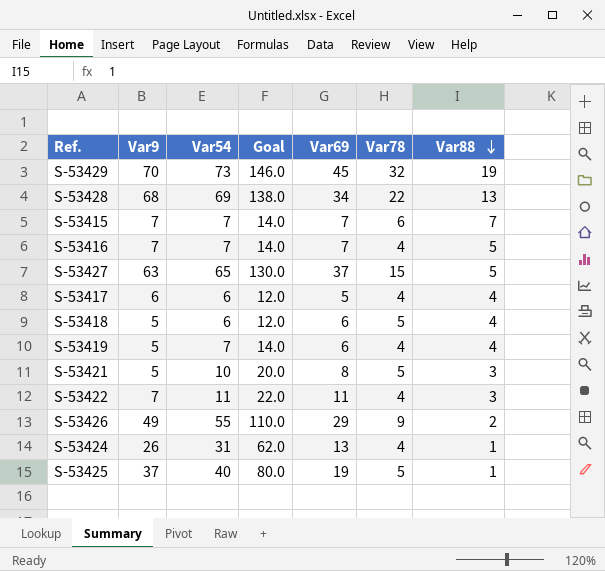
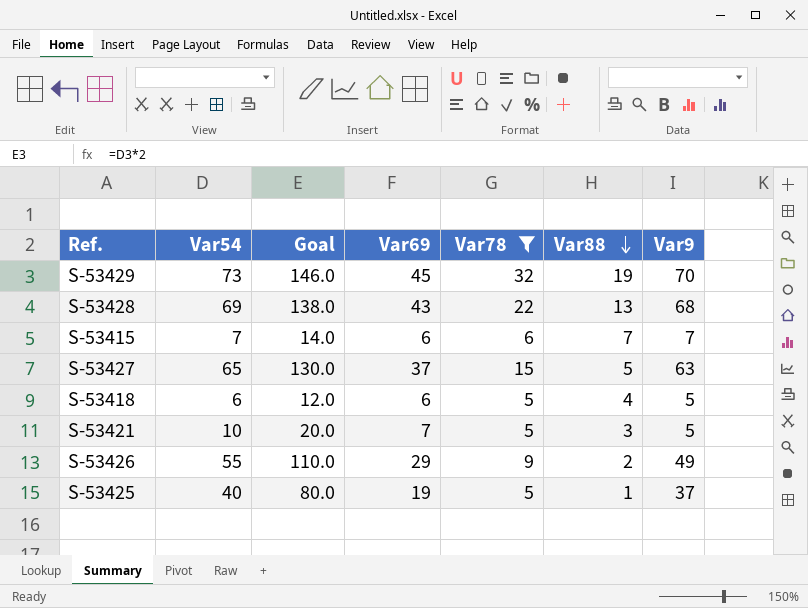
filter: none -> Var78 != 4
column Var9 | position: 2 -> 7
S-53428 | Var69: 34 -> 43
S-53415 | Var69: 7 -> 6
S-53421 | Var69: 8 -> 7

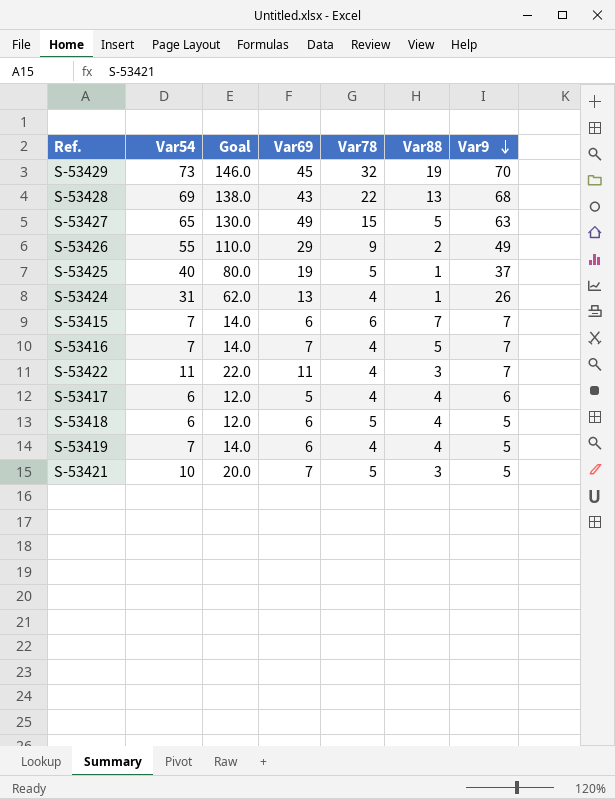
filter: Var78 != 4 -> none
row order: Var88 descending -> Var9 descending
S-53427 | Var69: 37 -> 49

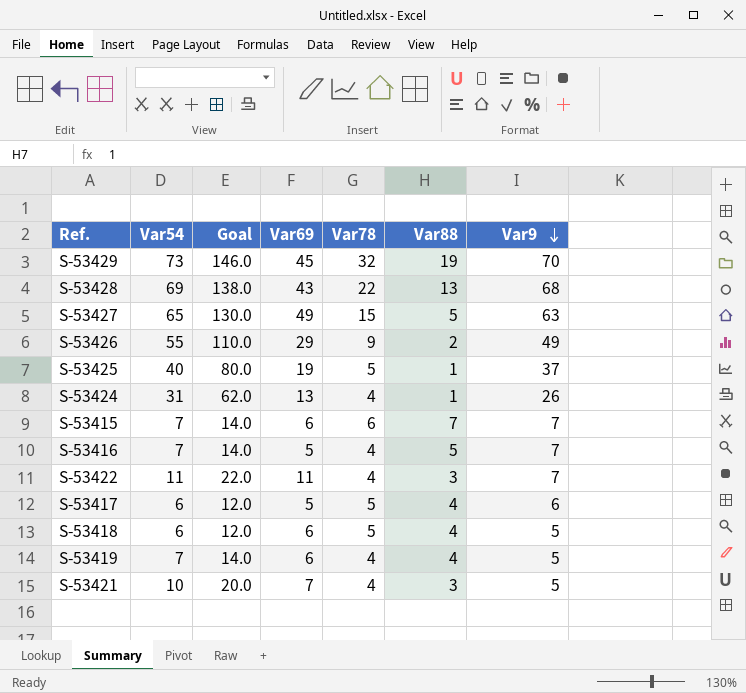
S-53416 | Var69: 7 -> 5
S-53417 | Var78: 4 -> 5
S-53421 | Var78: 5 -> 4

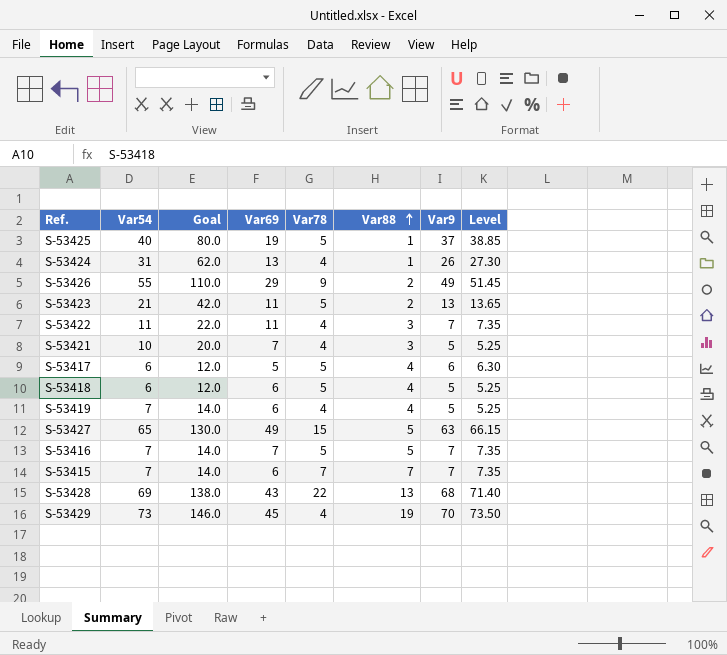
row order: Var9 descending -> Var88 ascending
column Level | formula: none -> [Var9] * 1.05
row S-53423: none -> 21 | 42.0 | 11 | 5 | 2 | 13 | 13.65
S-53416 | Var69: 5 -> 7
S-53416 | Var78: 4 -> 5
S-53415 | Var78: 6 -> 7
S-53429 | Var78: 32 -> 4

